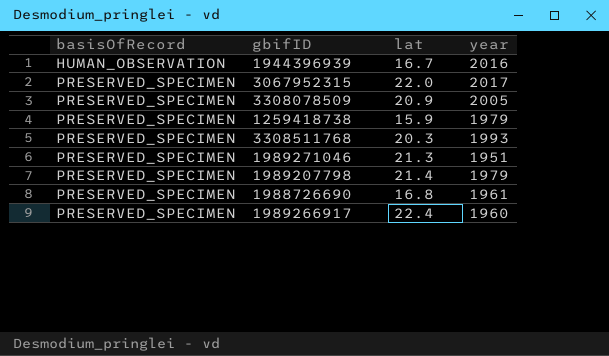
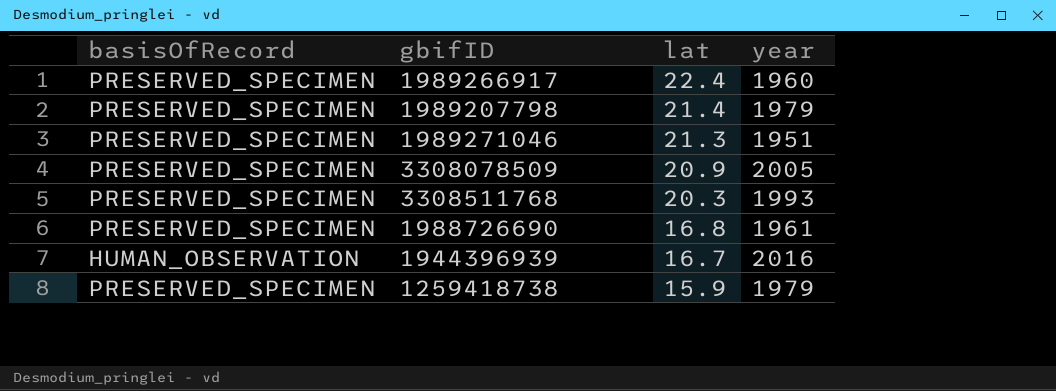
row order: basisOfRecord ascending -> lat descending
row 3067952315: PRESERVED_SPECIMEN | 22.0 | 2017 -> none

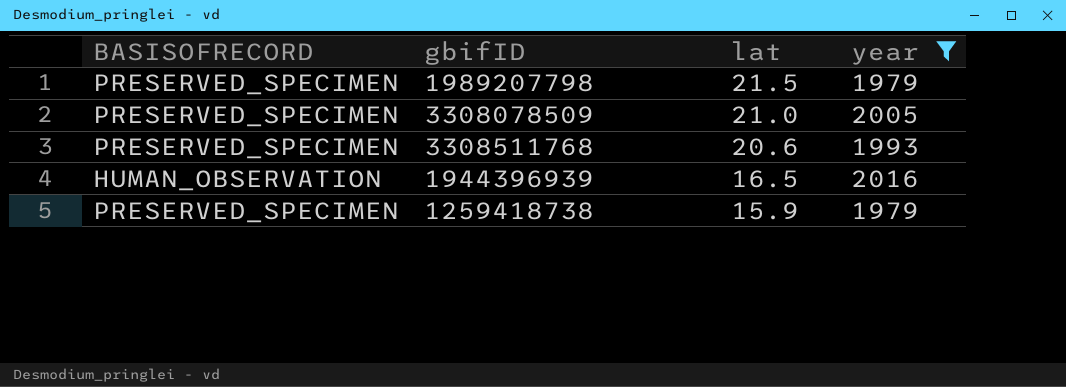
filter: none -> year >= 1979
column name: basisOfRecord -> BASISOFRECORD
1989207798 | lat: 21.4 -> 21.5
3308078509 | lat: 20.9 -> 21.0
3308511768 | lat: 20.3 -> 20.6
1944396939 | lat: 16.7 -> 16.5

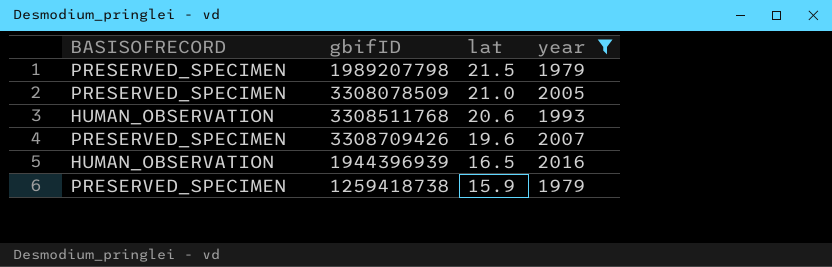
3308511768 | BASISOFRECORD: PRESERVED_SPECIMEN -> HUMAN_OBSERVATION
row 3308709426: none -> PRESERVED_SPECIMEN | 19.6 | 2007

